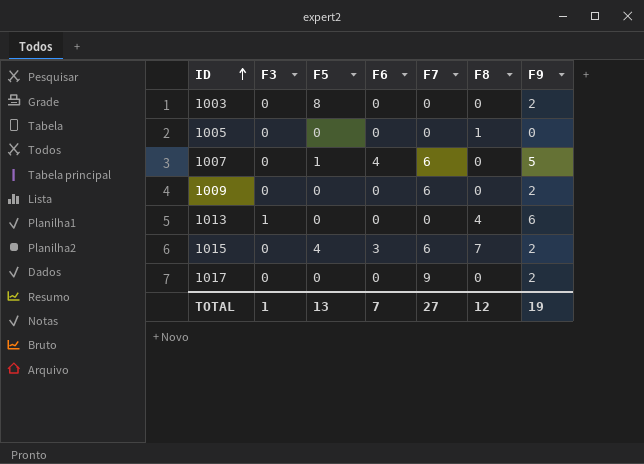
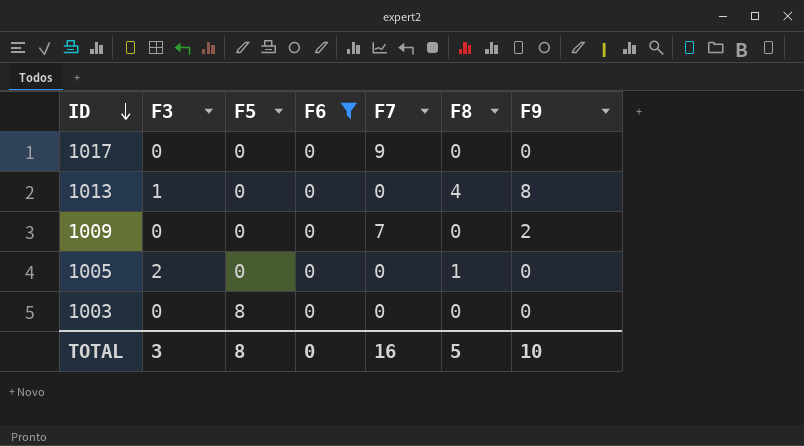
filter: none -> F6 = 0
row order: ID ascending -> ID descending
1017 | F9: 2 -> 0
1013 | F9: 6 -> 8
1009 | F7: 6 -> 7
1005 | F3: 0 -> 2
1003 | F9: 2 -> 0
TOTAL | F3: 1 -> 3
TOTAL | F5: 13 -> 8
TOTAL | F6: 7 -> 0
TOTAL | F7: 27 -> 16
TOTAL | F8: 12 -> 5
TOTAL | F9: 19 -> 10

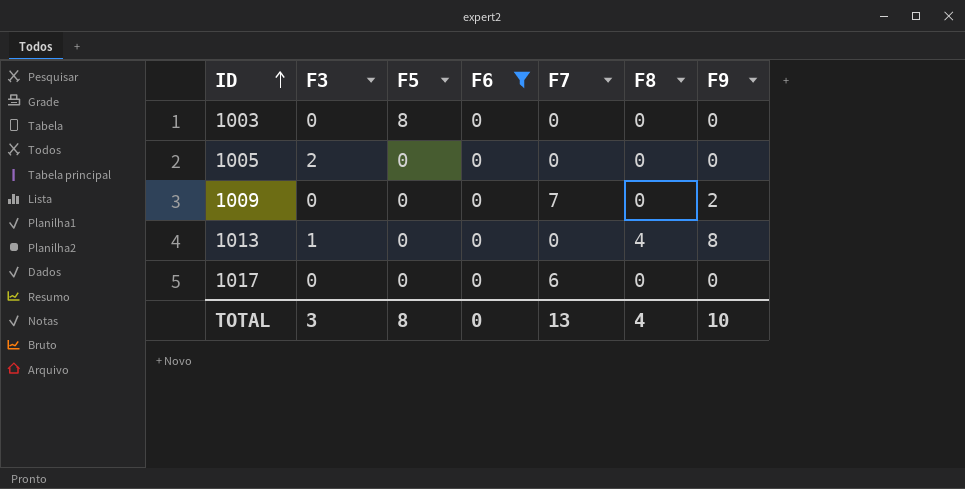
row order: ID descending -> ID ascending
1005 | F8: 1 -> 0
1017 | F7: 9 -> 6
TOTAL | F7: 16 -> 13
TOTAL | F8: 5 -> 4

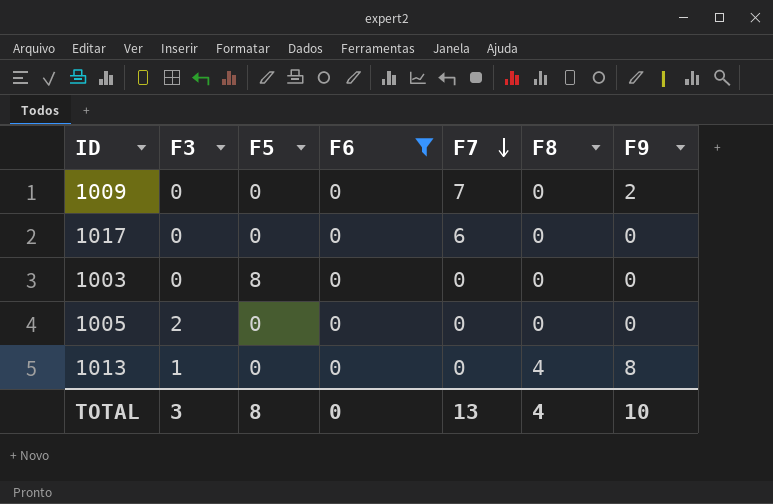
row order: ID ascending -> F7 descending

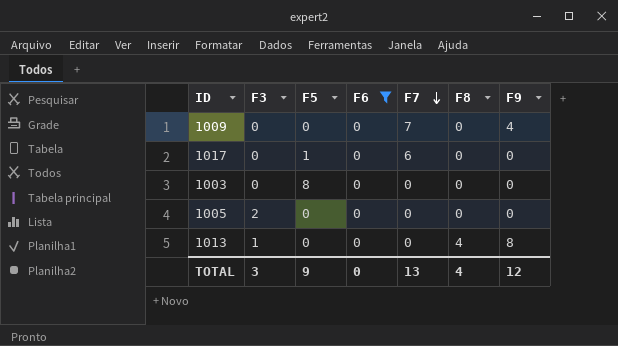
1009 | F9: 2 -> 4
1017 | F5: 0 -> 1
TOTAL | F5: 8 -> 9
TOTAL | F9: 10 -> 12

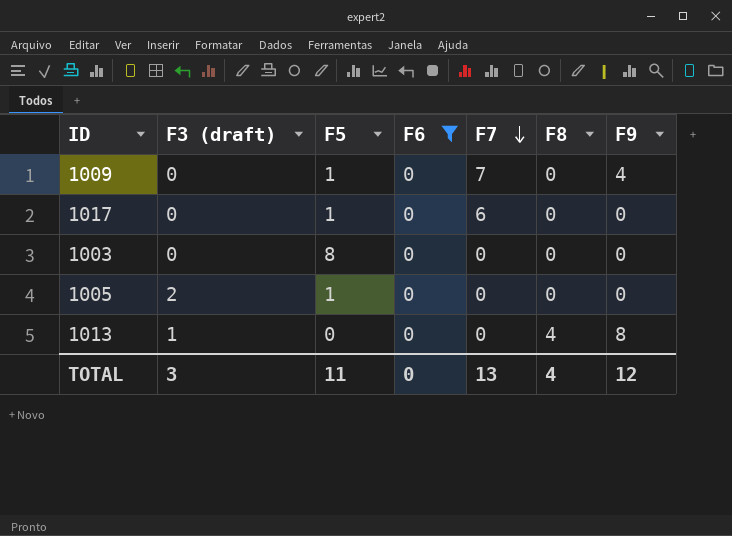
column name: F3 -> F3 (draft)
1009 | F5: 0 -> 1
1005 | F5: 0 -> 1
TOTAL | F5: 9 -> 11

